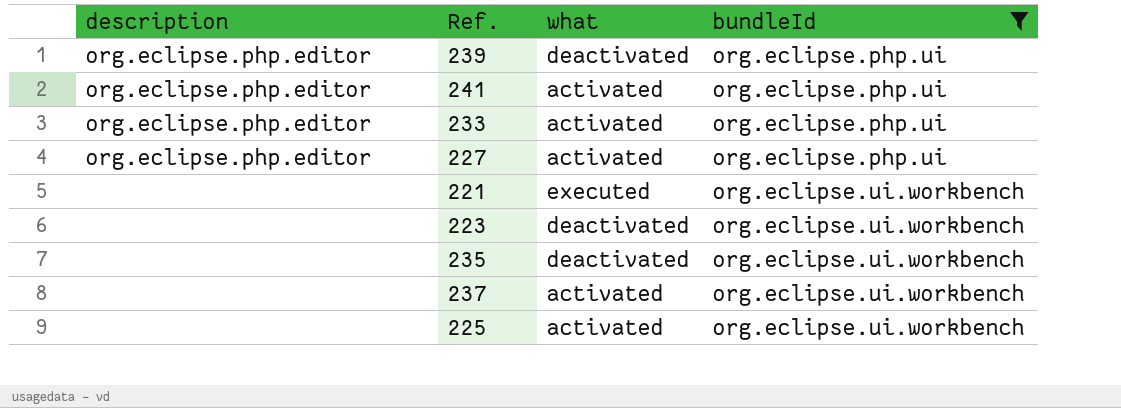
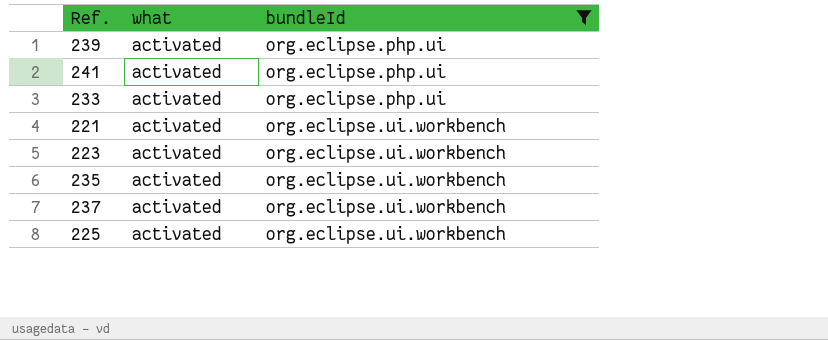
column description | position: 1 -> none
row 227: org.eclipse.php.editor | activated | org.eclipse.php.ui -> none
239 | what: deactivated -> activated
221 | what: executed -> activated
223 | what: deactivated -> activated
235 | what: deactivated -> activated

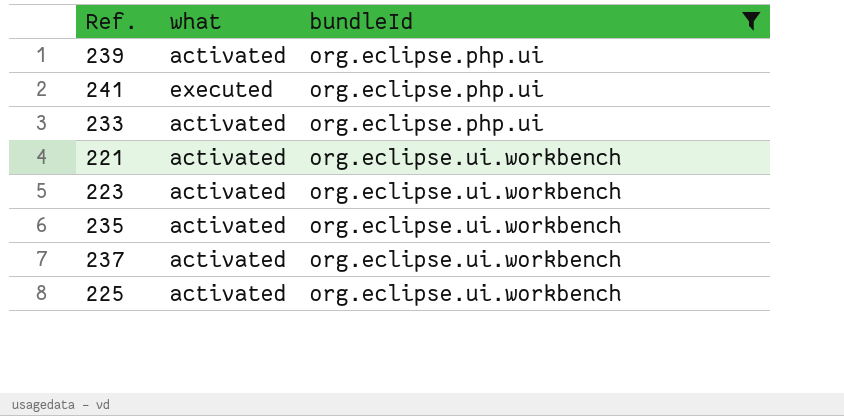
241 | what: activated -> executed

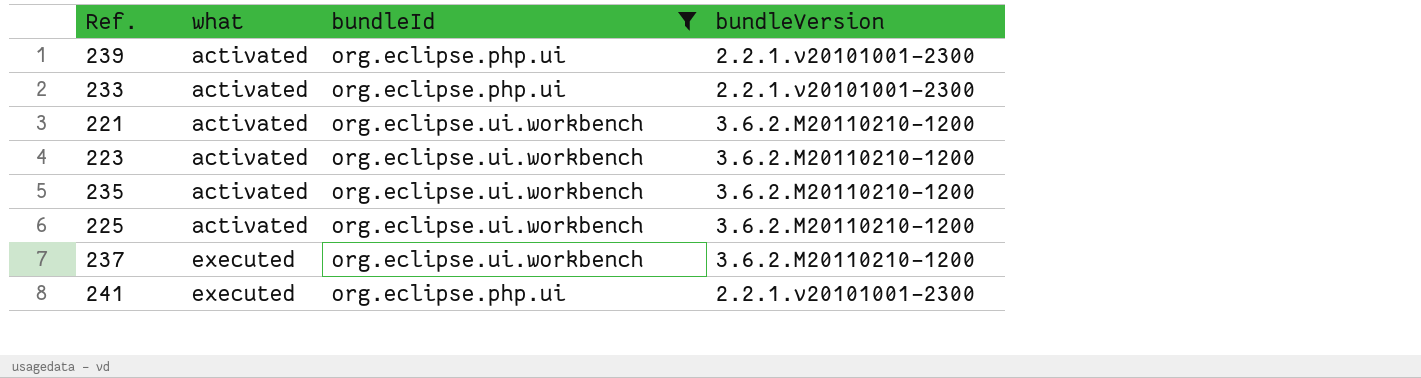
row order: bundleId ascending -> what ascending
column bundleVersion | position: none -> 4
237 | what: activated -> executed

